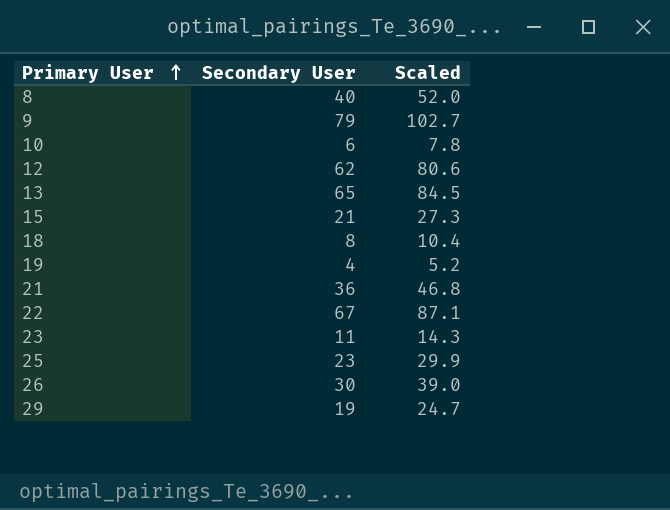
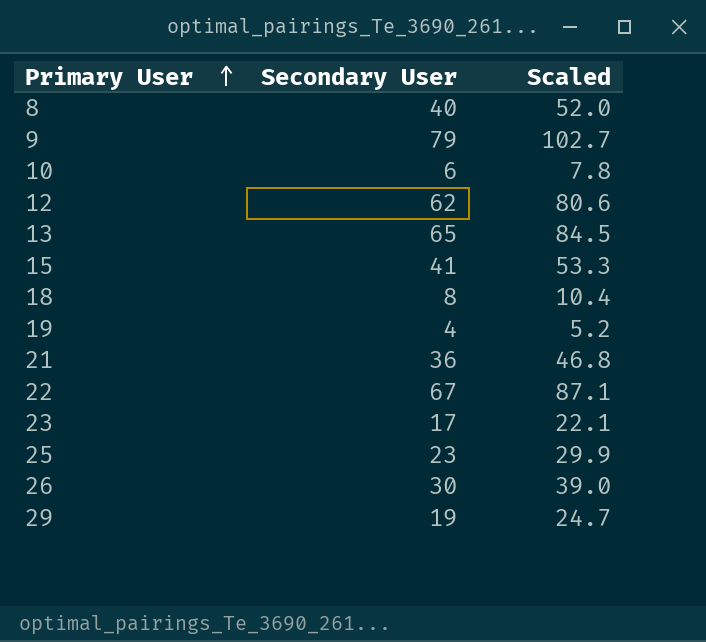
15 | Secondary User: 21 -> 41
15 | Scaled: 27.3 -> 53.3
23 | Secondary User: 11 -> 17
23 | Scaled: 14.3 -> 22.1

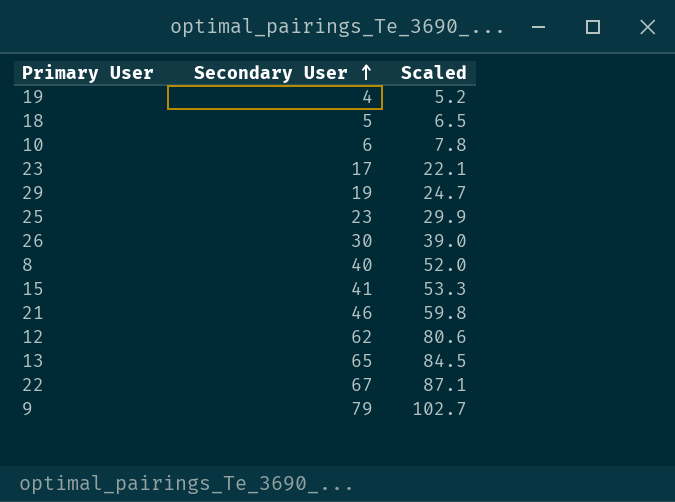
row order: Primary User ascending -> Secondary User ascending
18 | Secondary User: 8 -> 5
18 | Scaled: 10.4 -> 6.5
21 | Secondary User: 36 -> 46
21 | Scaled: 46.8 -> 59.8

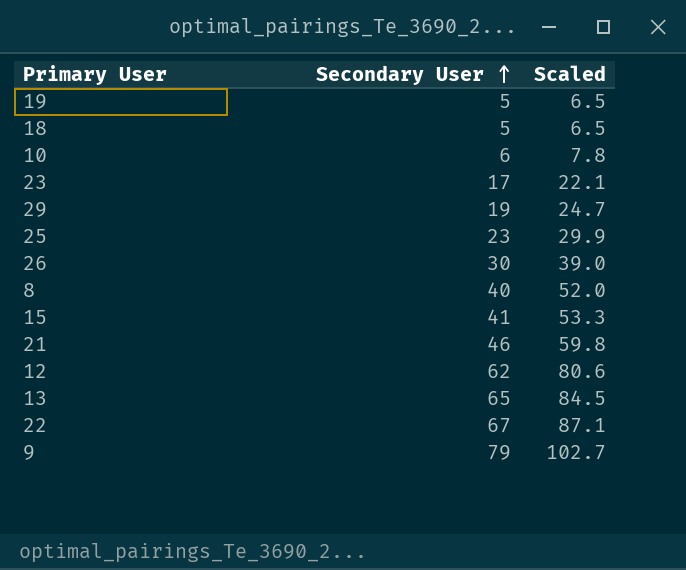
19 | Secondary User: 4 -> 5
19 | Scaled: 5.2 -> 6.5

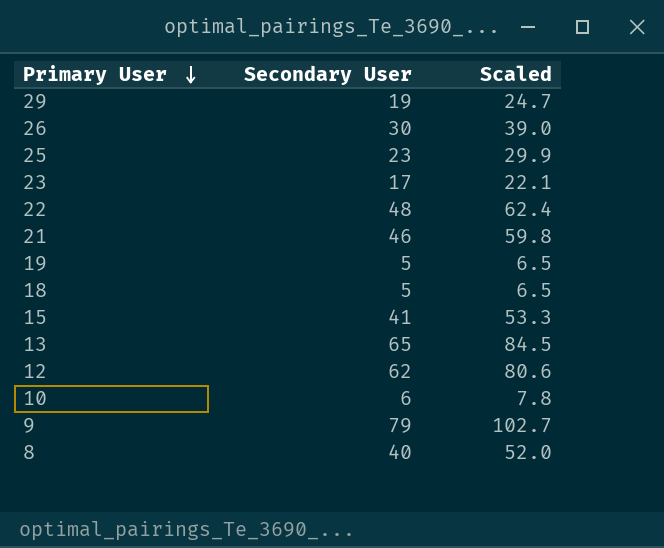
row order: Secondary User ascending -> Primary User descending
22 | Secondary User: 67 -> 48
22 | Scaled: 87.1 -> 62.4

